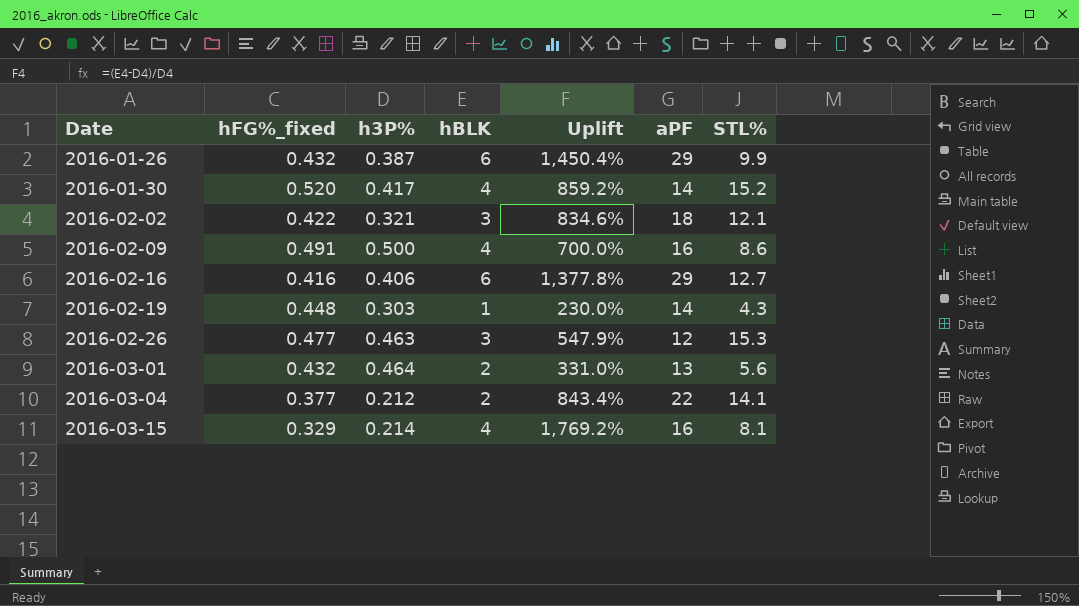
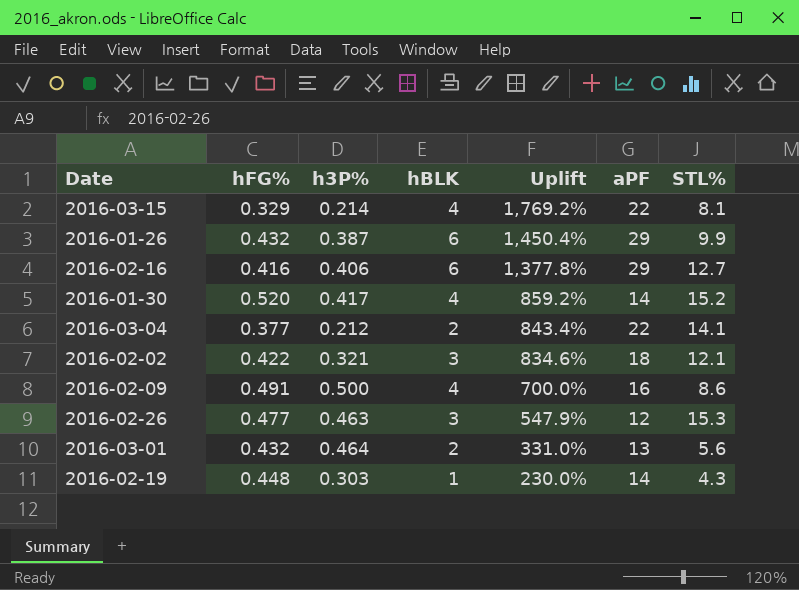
row order: Date ascending -> Uplift descending
column name: hFG%_fixed -> hFG%
2016-03-15 | aPF: 16 -> 22

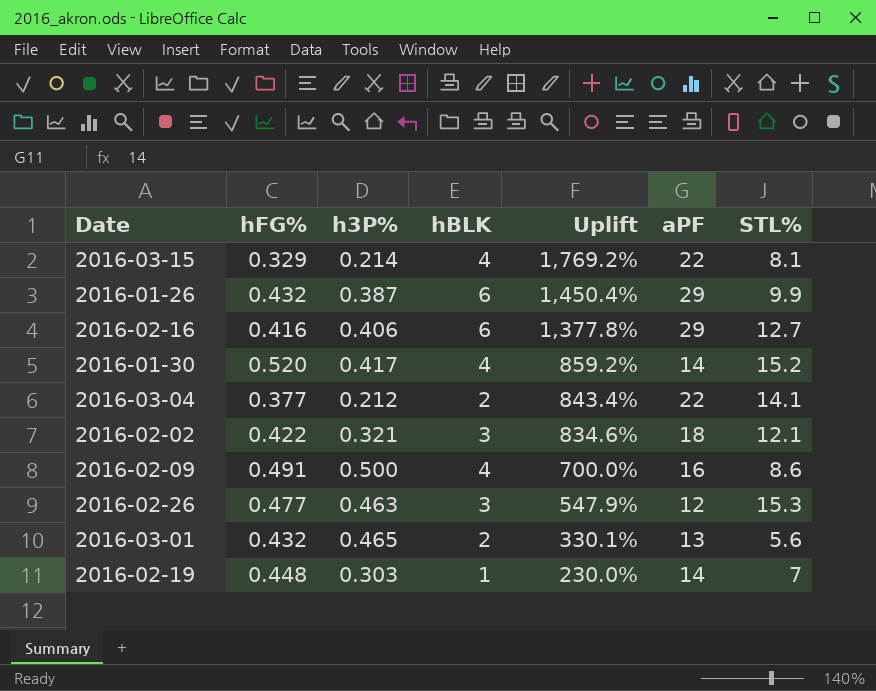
2016-03-01 | h3P%: 0.464 -> 0.465
2016-03-01 | Uplift: 331.0% -> 330.1%
2016-02-19 | STL%: 4.3 -> 7

